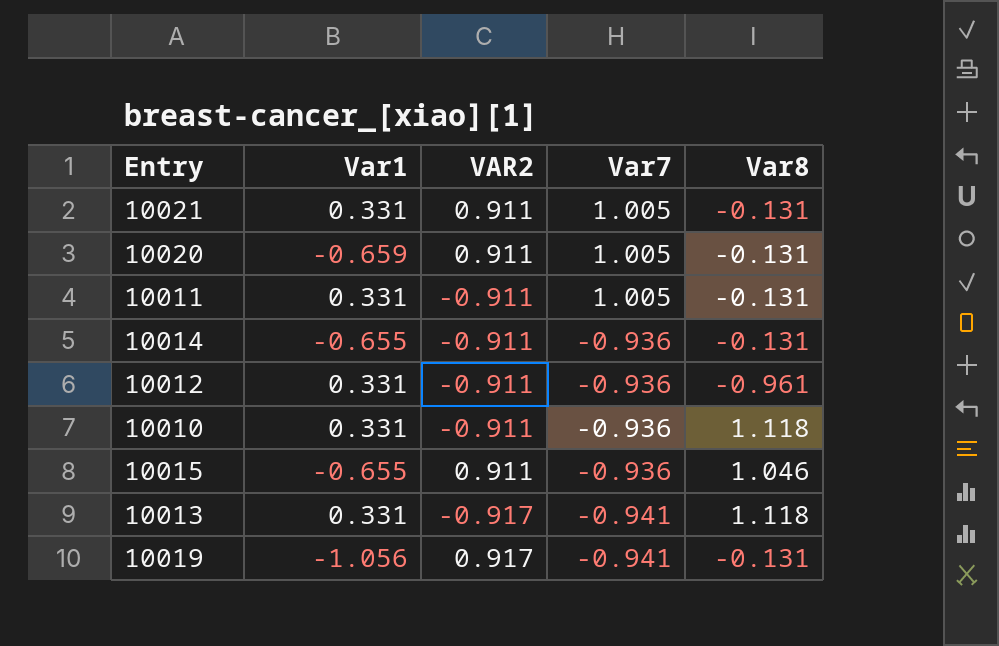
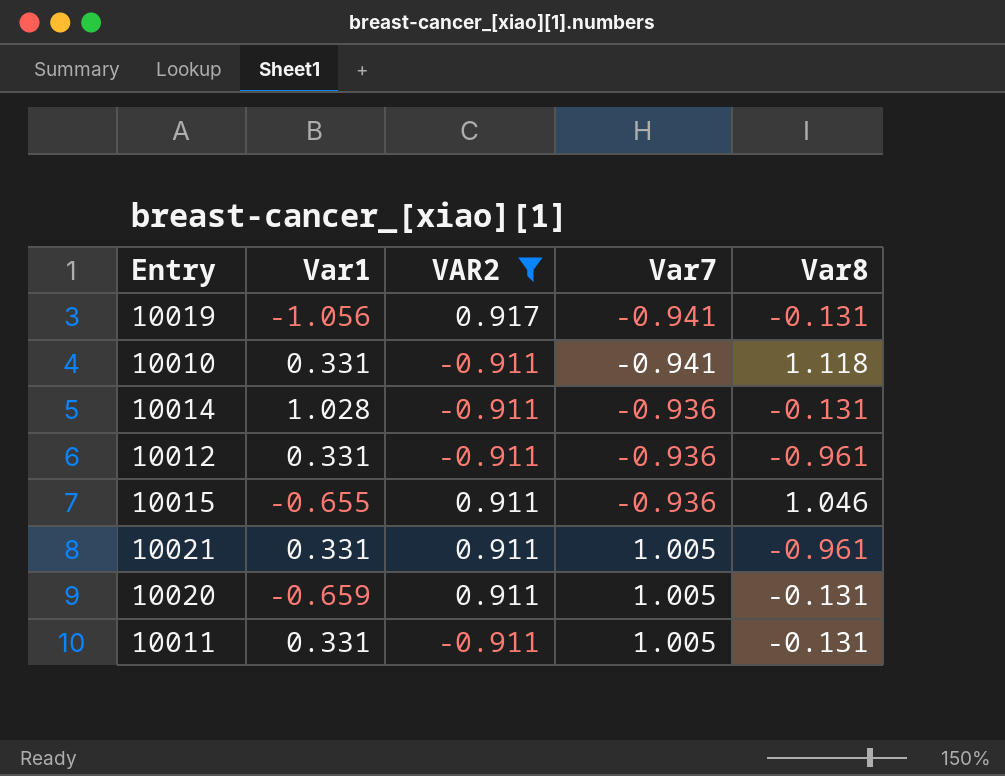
filter: none -> VAR2 != -0.917
row order: Var7 descending -> Var7 ascending
10010 | Var7: -0.936 -> -0.941
10014 | Var1: -0.655 -> 1.028
10021 | Var8: -0.131 -> -0.961

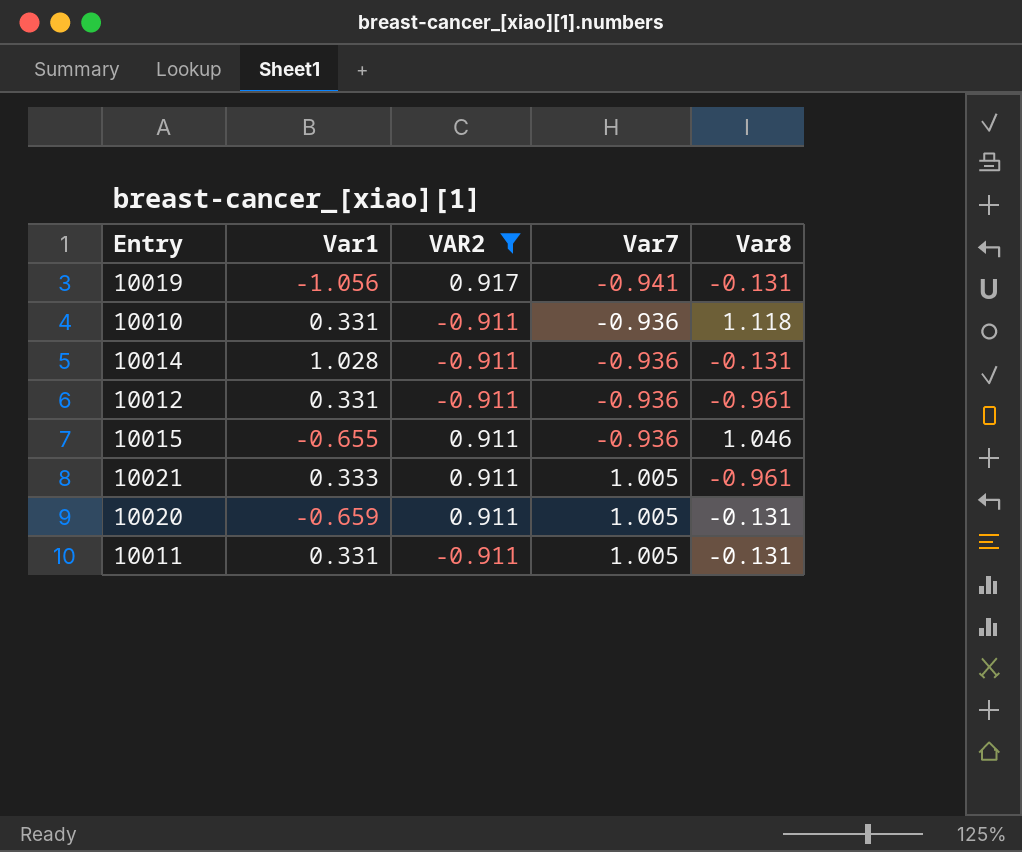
10010 | Var7: -0.941 -> -0.936
10021 | Var1: 0.331 -> 0.333

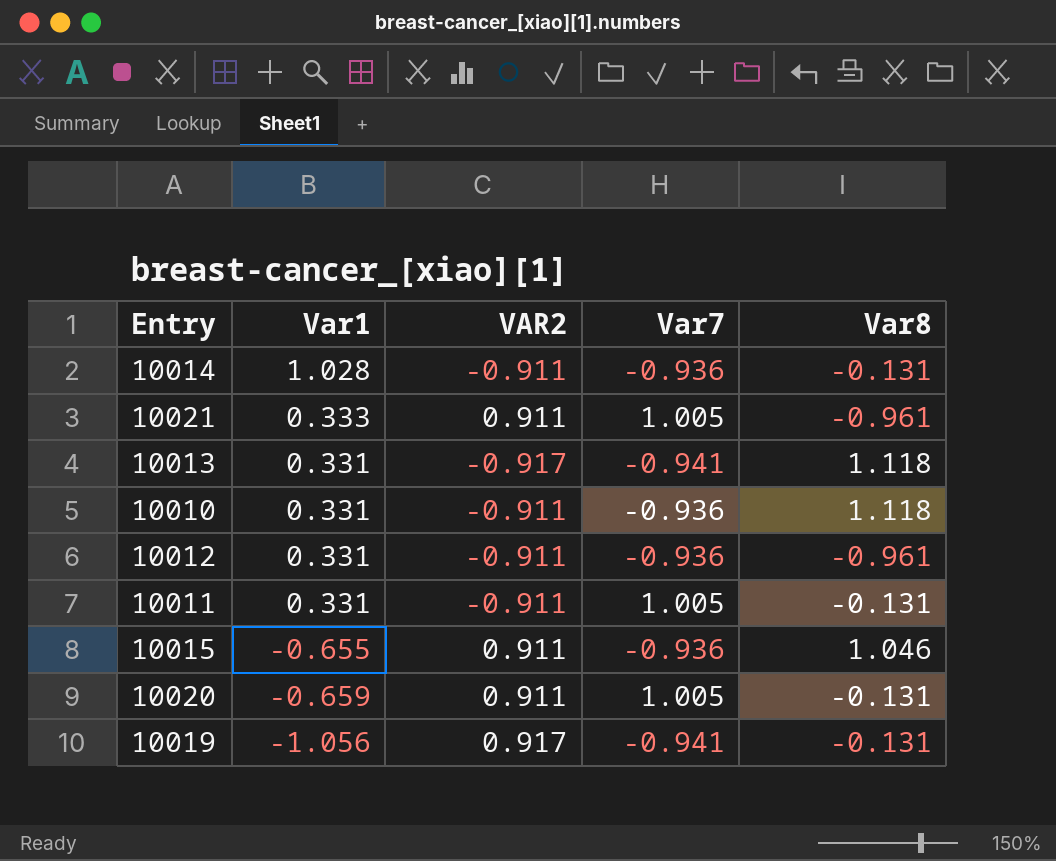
filter: VAR2 != -0.917 -> none
row order: Var7 ascending -> Var1 descending

